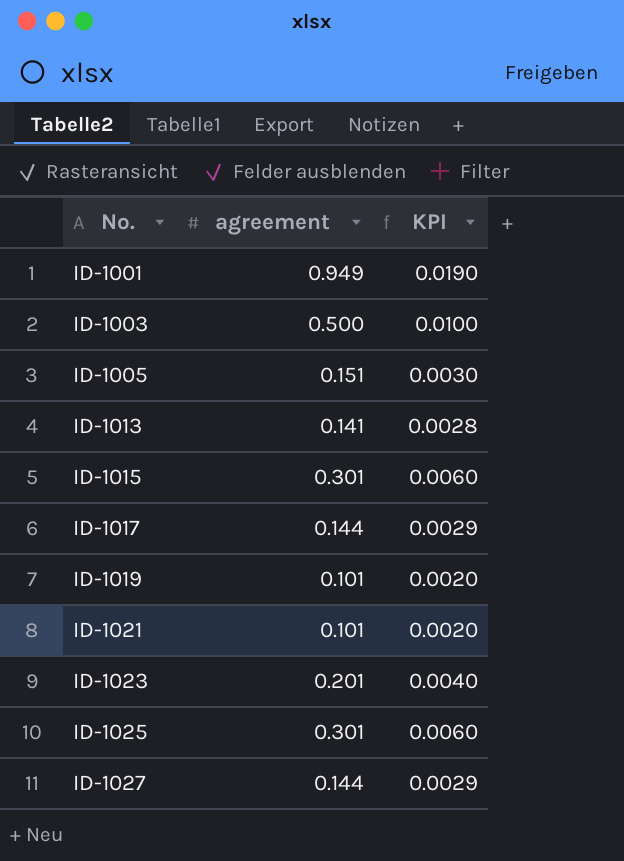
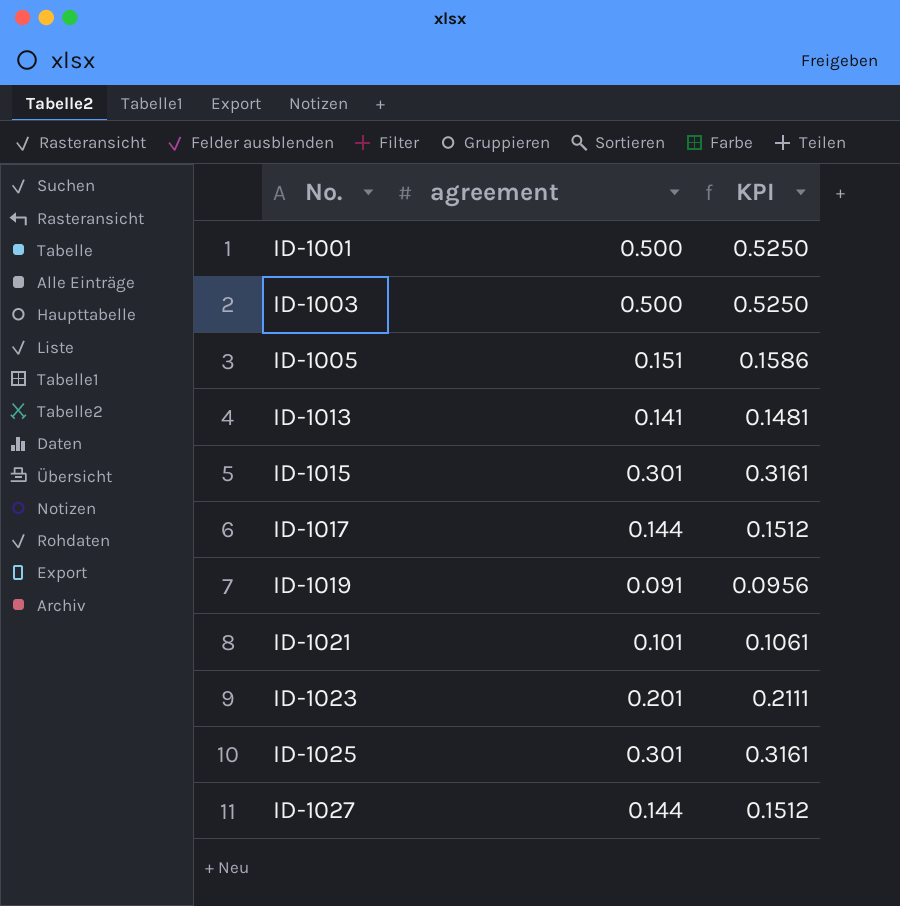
column KPI | formula: [agreement] * 0.02 -> [agreement] * 1.05
ID-1001 | agreement: 0.949 -> 0.500
ID-1019 | agreement: 0.101 -> 0.091

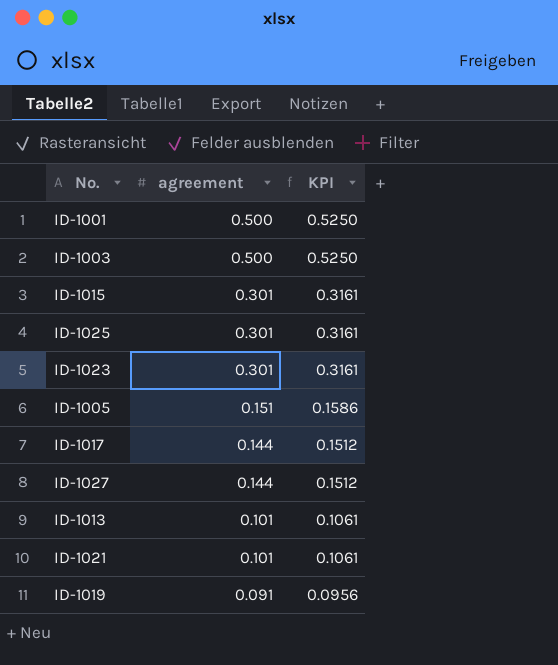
row order: No. ascending -> agreement descending
ID-1023 | agreement: 0.201 -> 0.301
ID-1023 | KPI: 0.2111 -> 0.3161
ID-1013 | agreement: 0.141 -> 0.101
ID-1013 | KPI: 0.1481 -> 0.1061

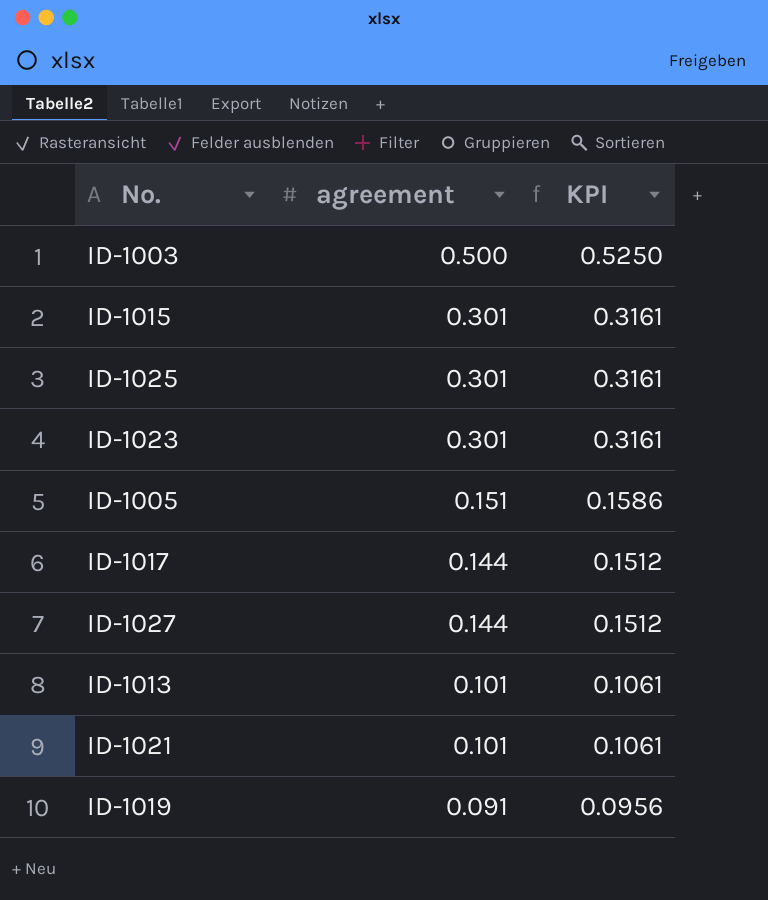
row ID-1001: 0.500 | 0.5250 -> none

